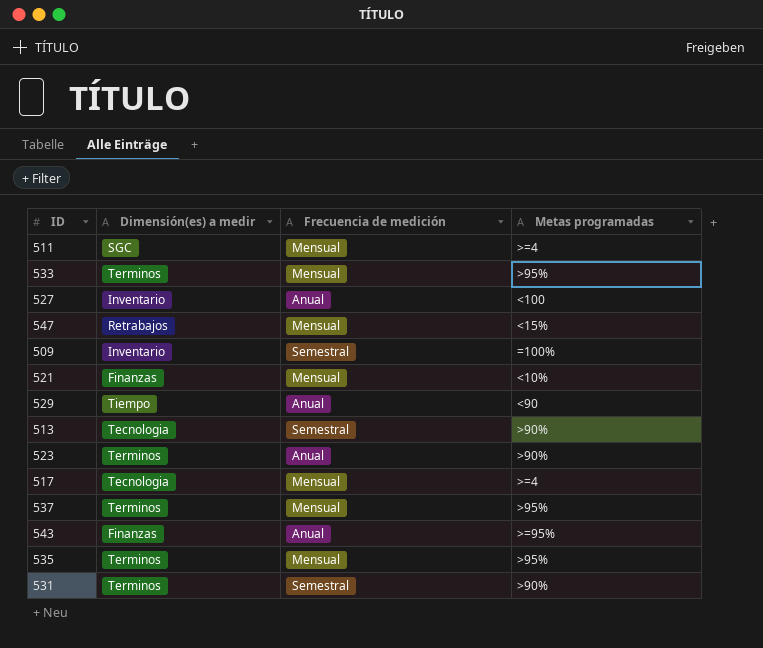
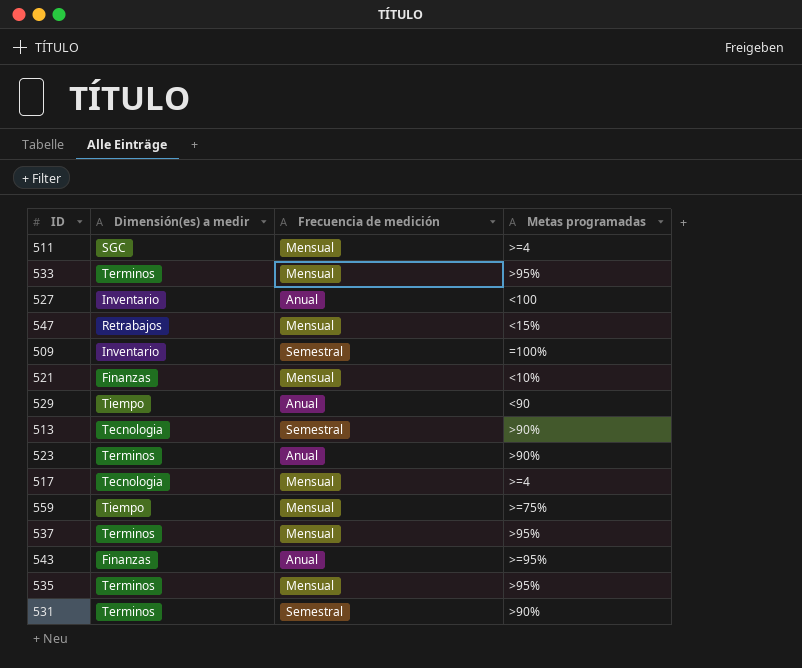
row 559: none -> Tiempo | Mensual | >=75%

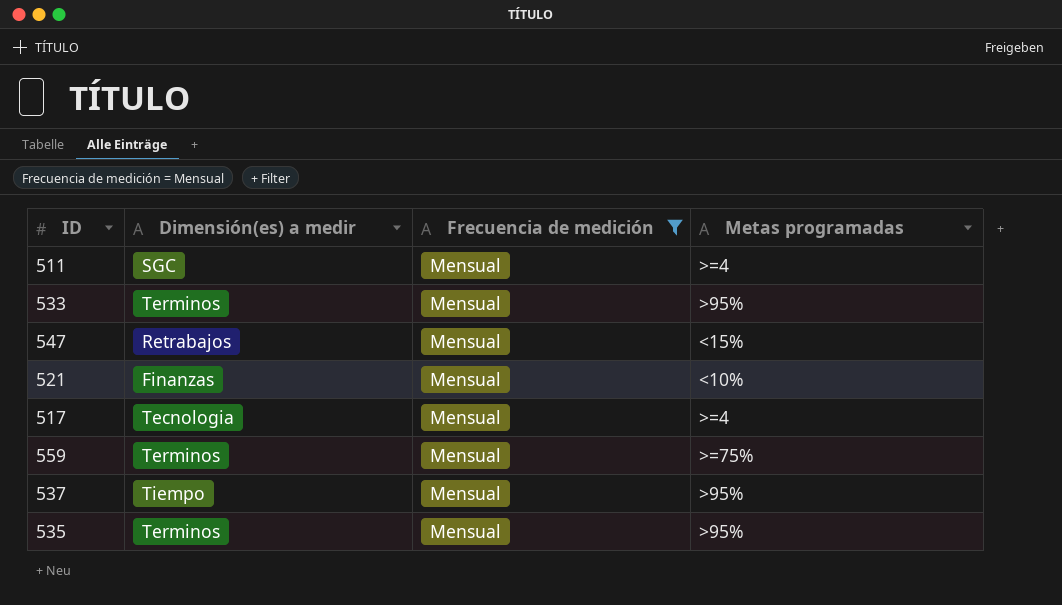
filter: none -> Frecuencia de medición = Mensual
559 | Dimensión(es) a medir: Tiempo -> Terminos
537 | Dimensión(es) a medir: Terminos -> Tiempo

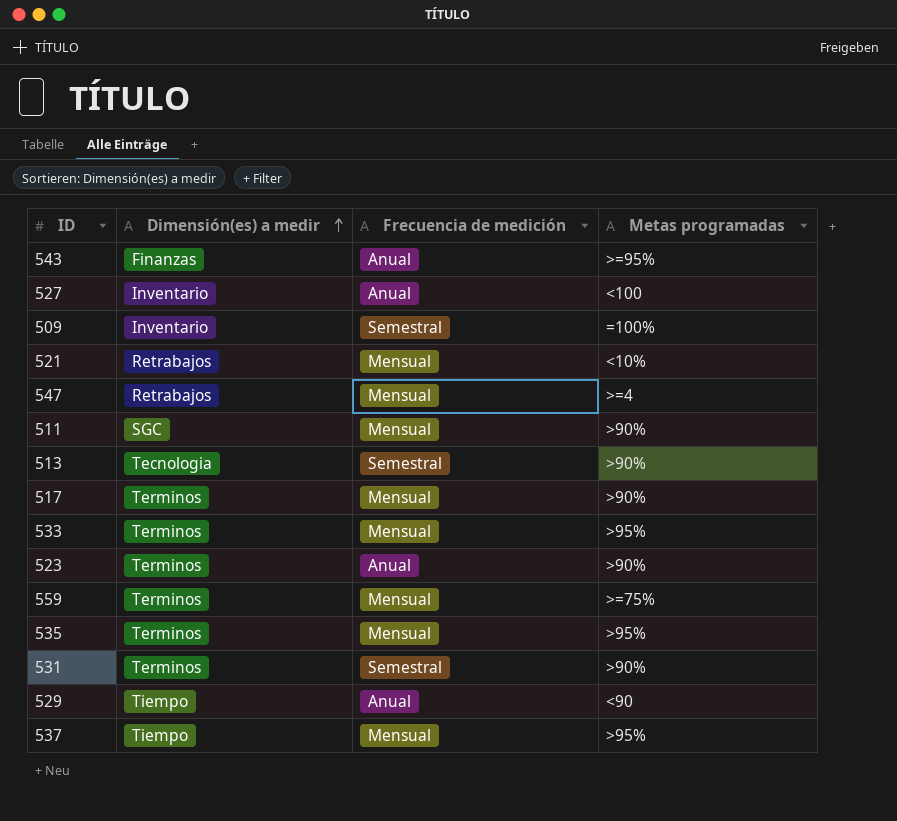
filter: Frecuencia de medición = Mensual -> none
row order: none -> Dimensión(es) a medir ascending
521 | Dimensión(es) a medir: Finanzas -> Retrabajos
547 | Metas programadas: <15% -> >=4
511 | Metas programadas: >=4 -> >90%
517 | Dimensión(es) a medir: Tecnologia -> Terminos
517 | Metas programadas: >=4 -> >90%

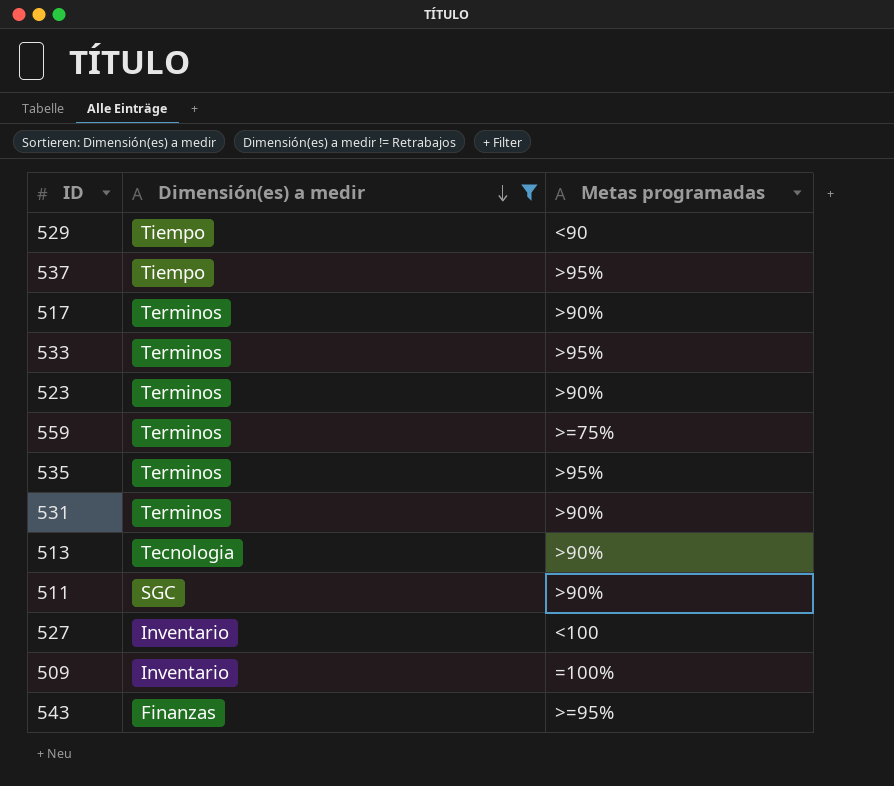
filter: none -> Dimensión(es) a medir != Retrabajos
row order: Dimensión(es) a medir ascending -> Dimensión(es) a medir descending
column Frecuencia de medición | position: 3 -> none

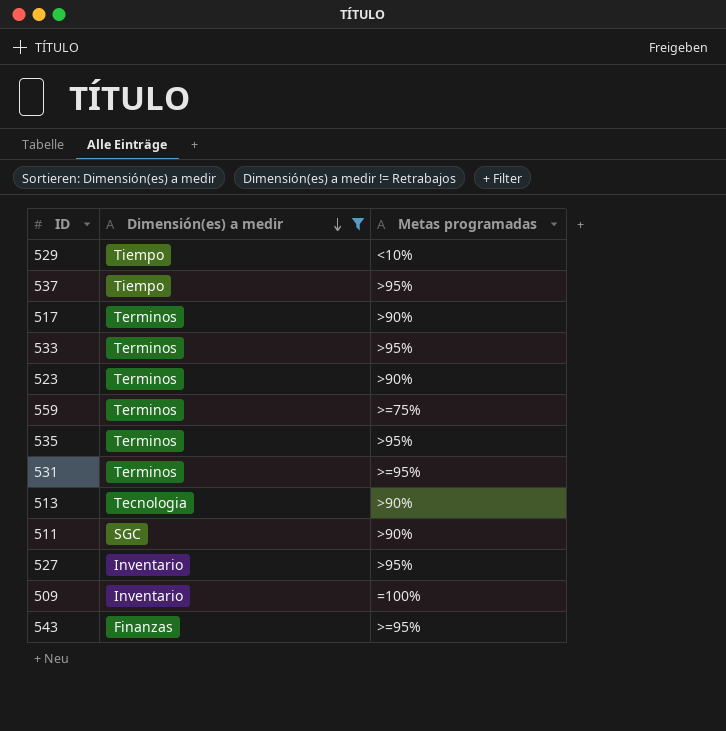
529 | Metas programadas: <90 -> <10%
531 | Metas programadas: >90% -> >=95%
527 | Metas programadas: <100 -> >95%

